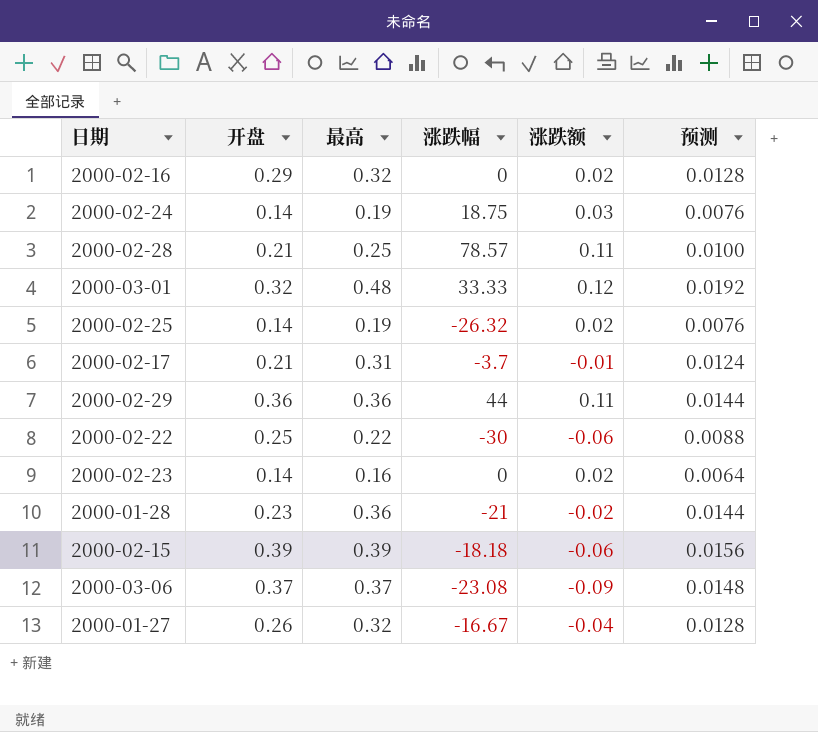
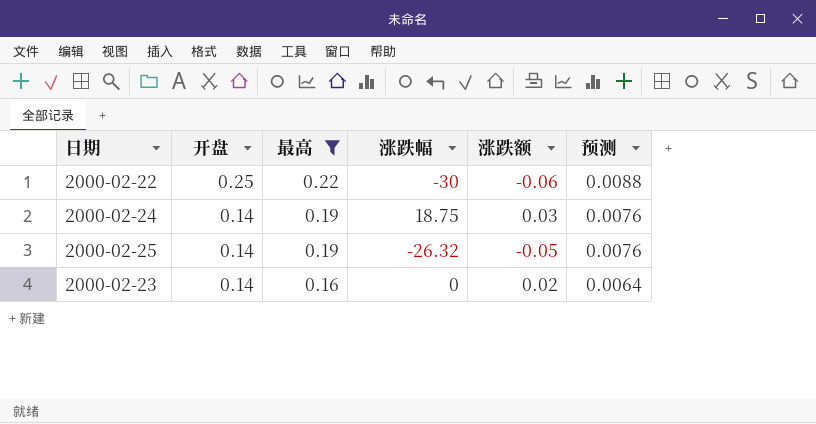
filter: none -> 最高 <= 0.22
row order: none -> 开盘 descending
2000-02-25 | 涨跌额: 0.02 -> -0.05

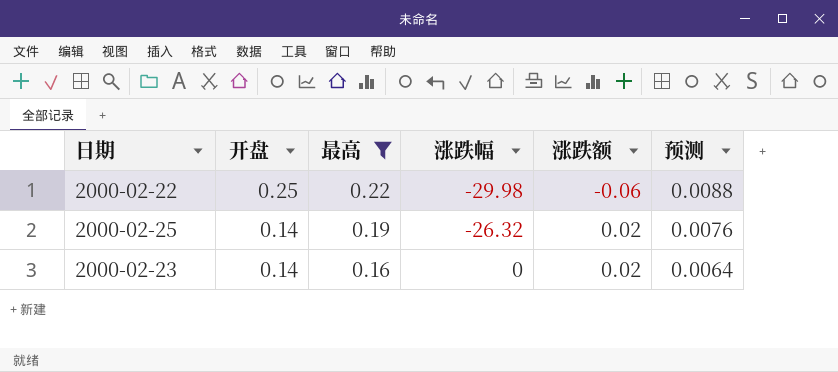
row 2000-02-24: 0.14 | 0.19 | 18.75 | 0.03 | 0.0076 -> none
2000-02-22 | 涨跌幅: -30 -> -29.98
2000-02-25 | 涨跌额: -0.05 -> 0.02

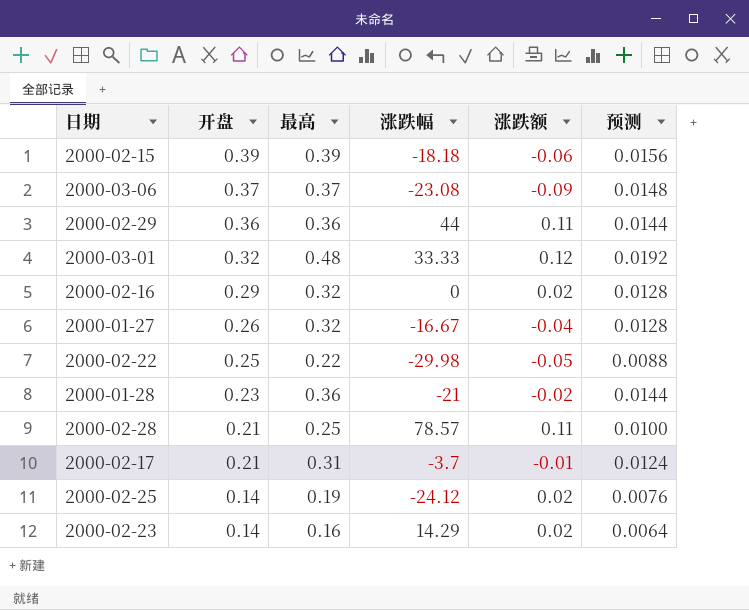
filter: 最高 <= 0.22 -> none
2000-02-22 | 涨跌额: -0.06 -> -0.05
2000-02-25 | 涨跌幅: -26.32 -> -24.12
2000-02-23 | 涨跌幅: 0 -> 14.29

